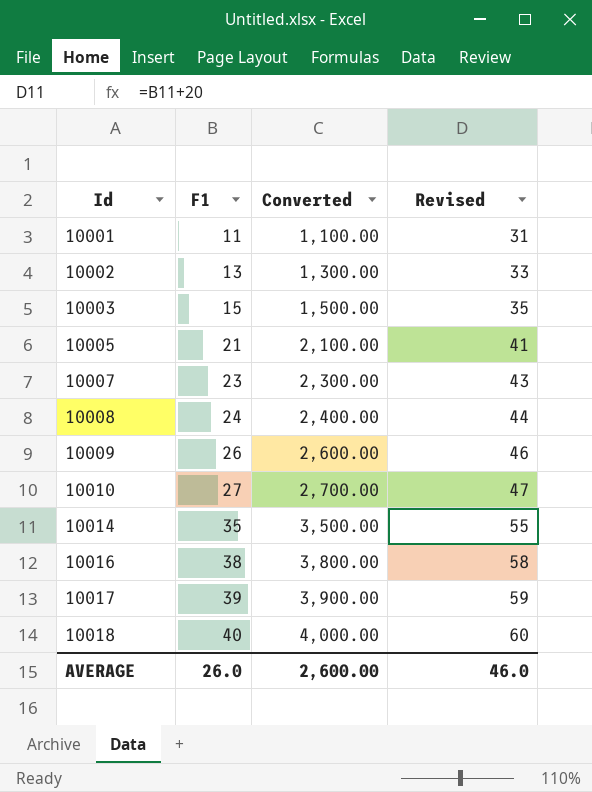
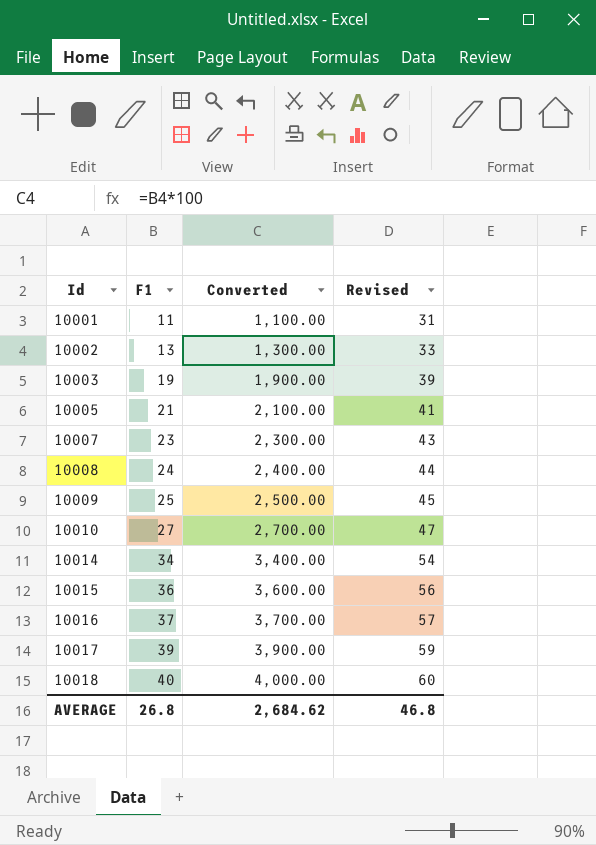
10003 | F1: 15 -> 19
10003 | Converted: 1,500.00 -> 1,900.00
10003 | Revised: 35 -> 39
10009 | F1: 26 -> 25
10009 | Converted: 2,600.00 -> 2,500.00
10009 | Revised: 46 -> 45
10014 | F1: 35 -> 34
10014 | Converted: 3,500.00 -> 3,400.00
10014 | Revised: 55 -> 54
row 10015: none -> 36 | 3,600.00 | 56
10016 | F1: 38 -> 37
10016 | Converted: 3,800.00 -> 3,700.00
10016 | Revised: 58 -> 57
AVERAGE | F1: 26.0 -> 26.8
AVERAGE | Converted: 2,600.00 -> 2,684.62
AVERAGE | Revised: 46.0 -> 46.8

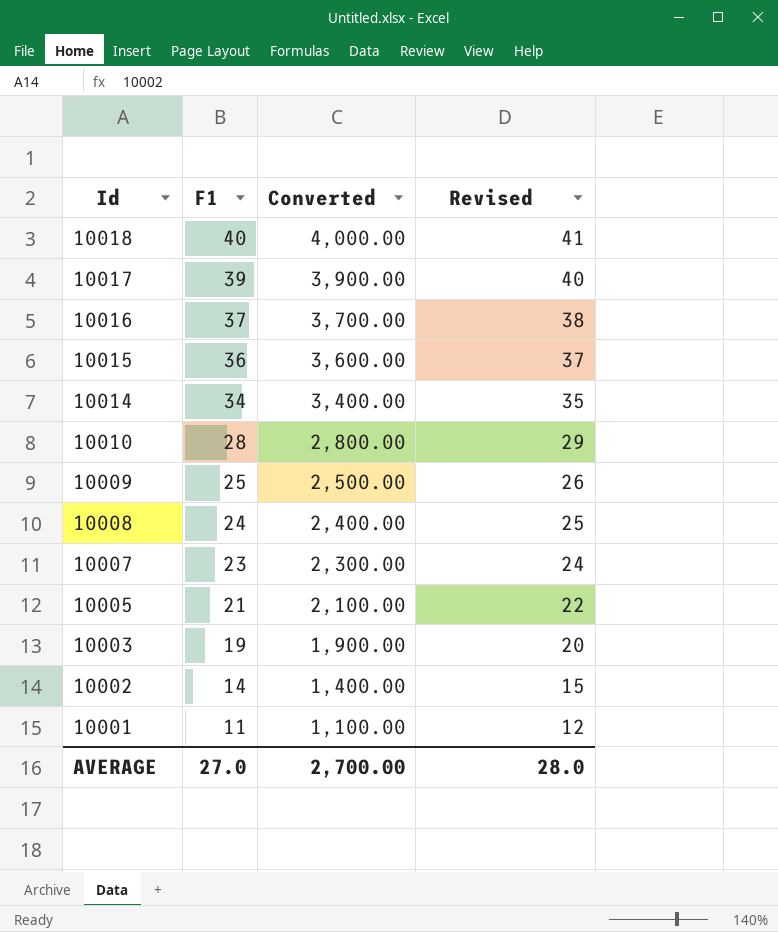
row order: Id ascending -> Id descending
column Revised | formula: [F1] + 20 -> [F1] + 1
10010 | F1: 27 -> 28
10010 | Converted: 2,700.00 -> 2,800.00
10002 | F1: 13 -> 14
10002 | Converted: 1,300.00 -> 1,400.00
AVERAGE | F1: 26.8 -> 27.0
AVERAGE | Converted: 2,684.62 -> 2,700.00
AVERAGE | Revised: 46.8 -> 28.0

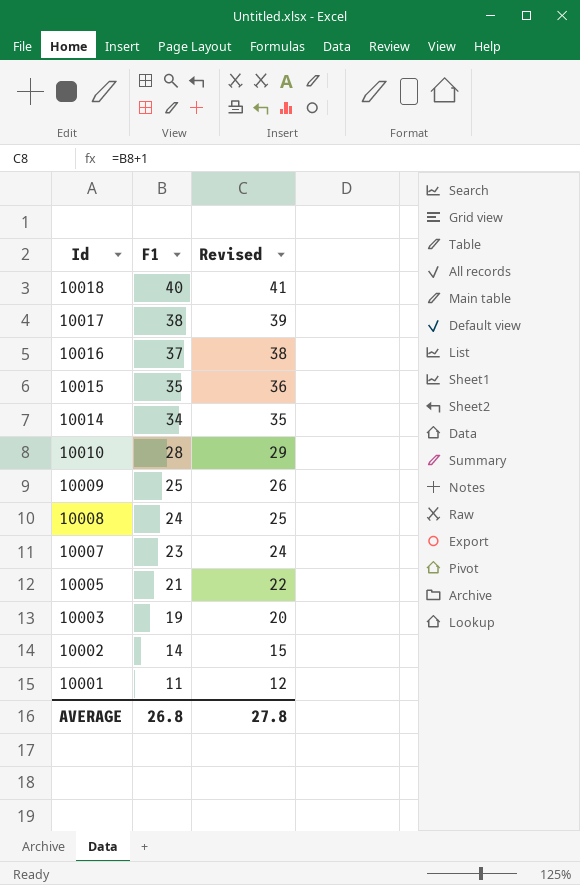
column Converted | formula: [F1] * 100 -> none
10017 | F1: 39 -> 38
10017 | Revised: 40 -> 39
10015 | F1: 36 -> 35
10015 | Revised: 37 -> 36
AVERAGE | F1: 27.0 -> 26.8
AVERAGE | Revised: 28.0 -> 27.8

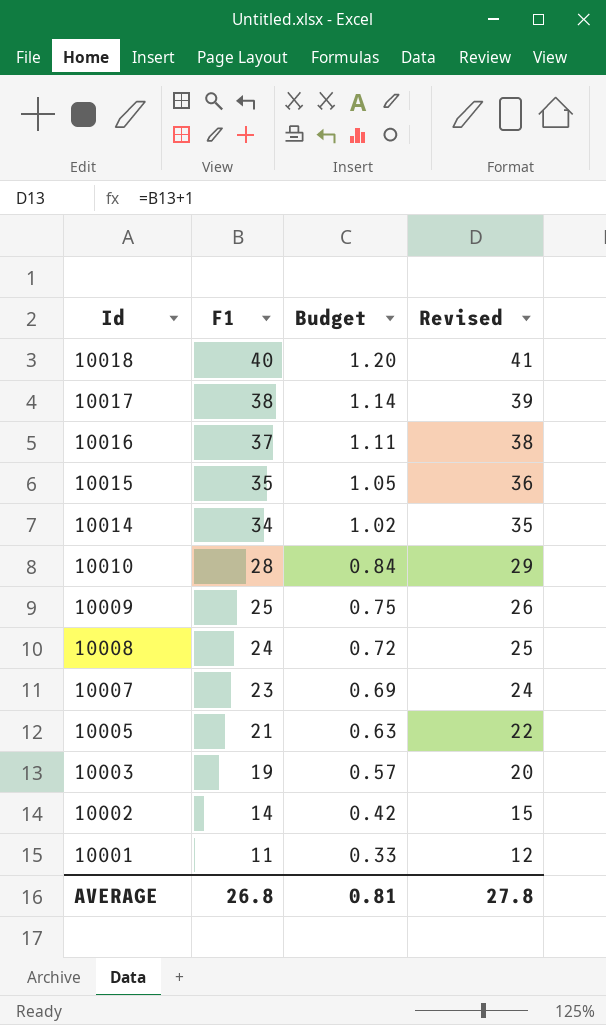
column Budget | formula: none -> [F1] * 0.03

